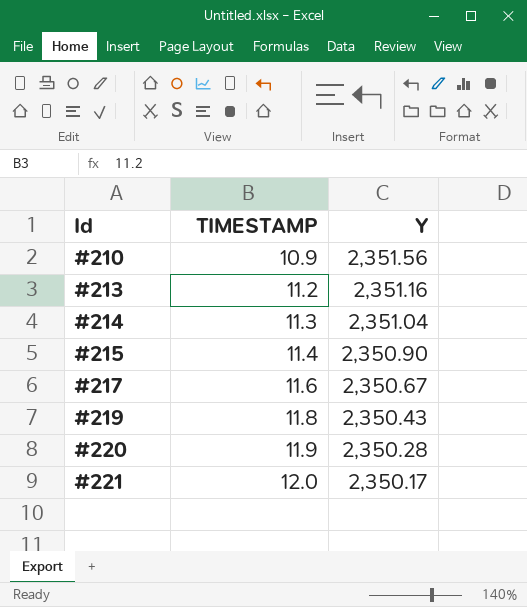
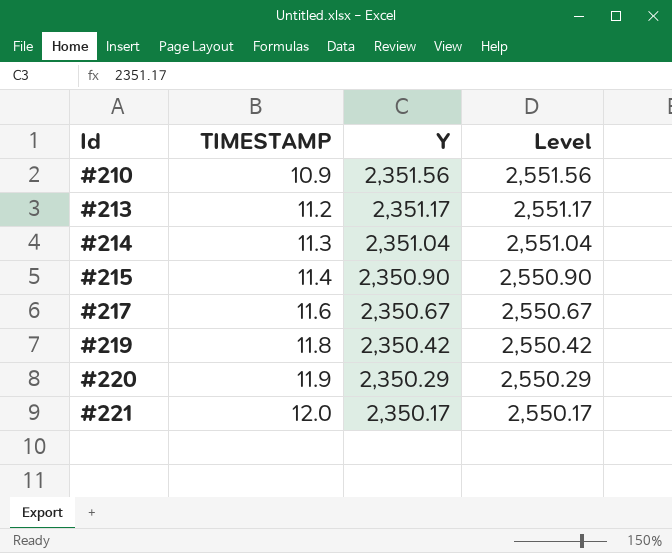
column Level | formula: none -> [Y] + 200
#213 | Y: 2,351.16 -> 2,351.17
#219 | Y: 2,350.43 -> 2,350.42
#220 | Y: 2,350.28 -> 2,350.29

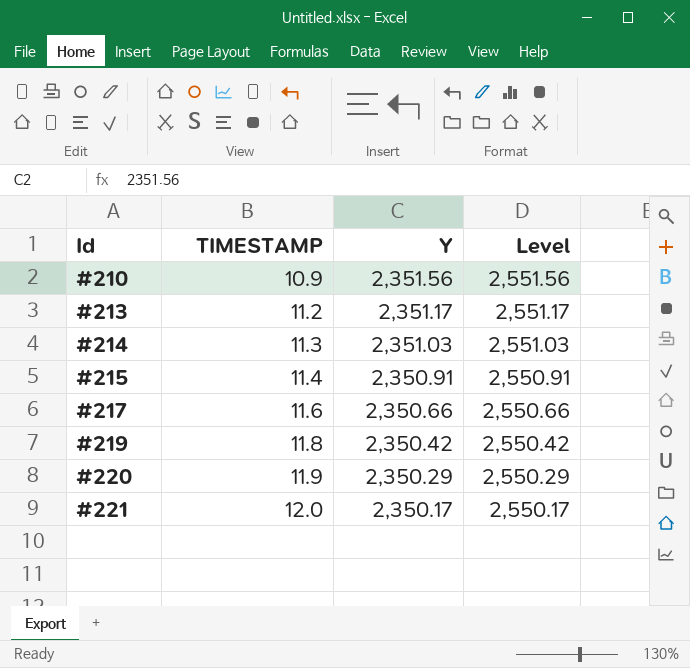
#214 | Y: 2,351.04 -> 2,351.03
#214 | Level: 2,551.04 -> 2,551.03
#215 | Y: 2,350.90 -> 2,350.91
#215 | Level: 2,550.90 -> 2,550.91
#217 | Y: 2,350.67 -> 2,350.66
#217 | Level: 2,550.67 -> 2,550.66

